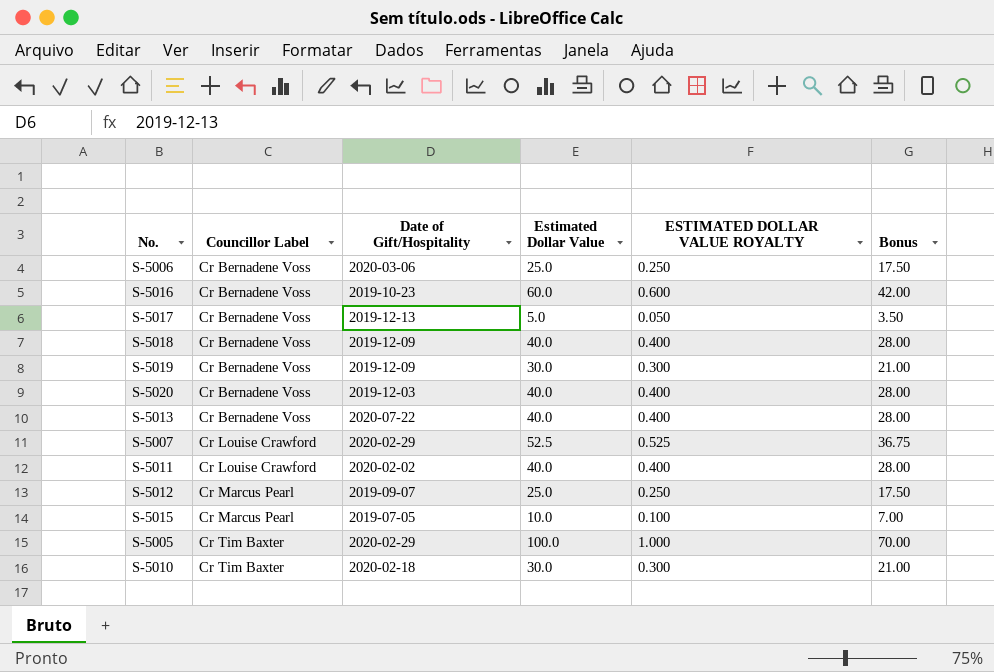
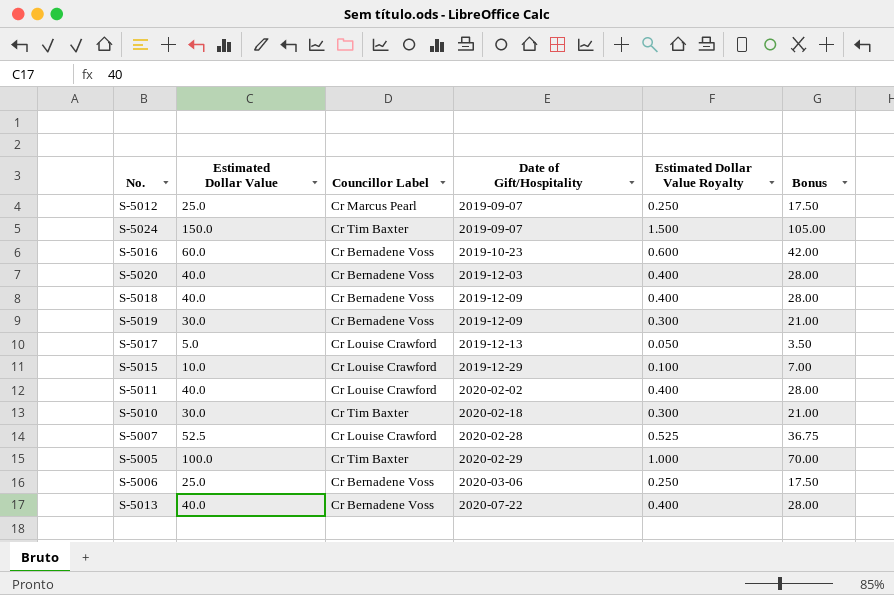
row order: Councillor Label ascending -> Date of Gift/Hospitality ascending
column Estimated Dollar Value | position: 4 -> 2
column name: ESTIMATED DOLLAR VALUE ROYALTY -> Estimated Dollar Value Royalty
row S-5024: none -> 150.0 | Cr Tim Baxter | 2019-09-07 | 1.500 | 105.00
S-5017 | Councillor Label: Cr Bernadene Voss -> Cr Louise Crawford
S-5015 | Councillor Label: Cr Marcus Pearl -> Cr Louise Crawford
S-5015 | Date of Gift/Hospitality: 2019-07-05 -> 2019-12-29
S-5007 | Date of Gift/Hospitality: 2020-02-29 -> 2020-02-28

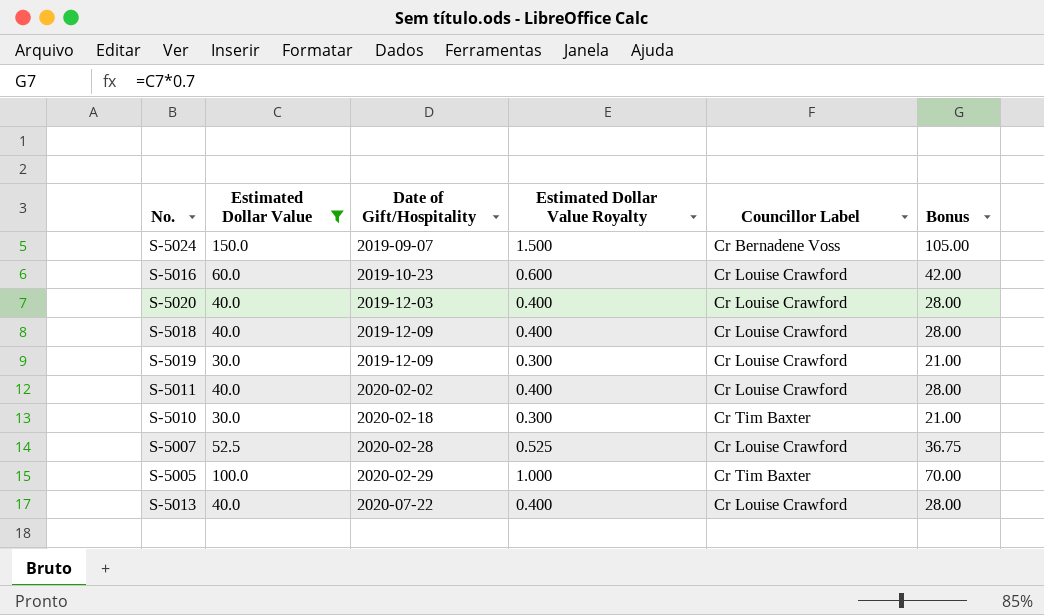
filter: none -> Estimated Dollar Value >= 30.0
column Councillor Label | position: 3 -> 5
S-5024 | Councillor Label: Cr Tim Baxter -> Cr Bernadene Voss
S-5016 | Councillor Label: Cr Bernadene Voss -> Cr Louise Crawford
S-5020 | Councillor Label: Cr Bernadene Voss -> Cr Louise Crawford
S-5018 | Councillor Label: Cr Bernadene Voss -> Cr Louise Crawford
S-5019 | Councillor Label: Cr Bernadene Voss -> Cr Louise Crawford
S-5013 | Councillor Label: Cr Bernadene Voss -> Cr Louise Crawford

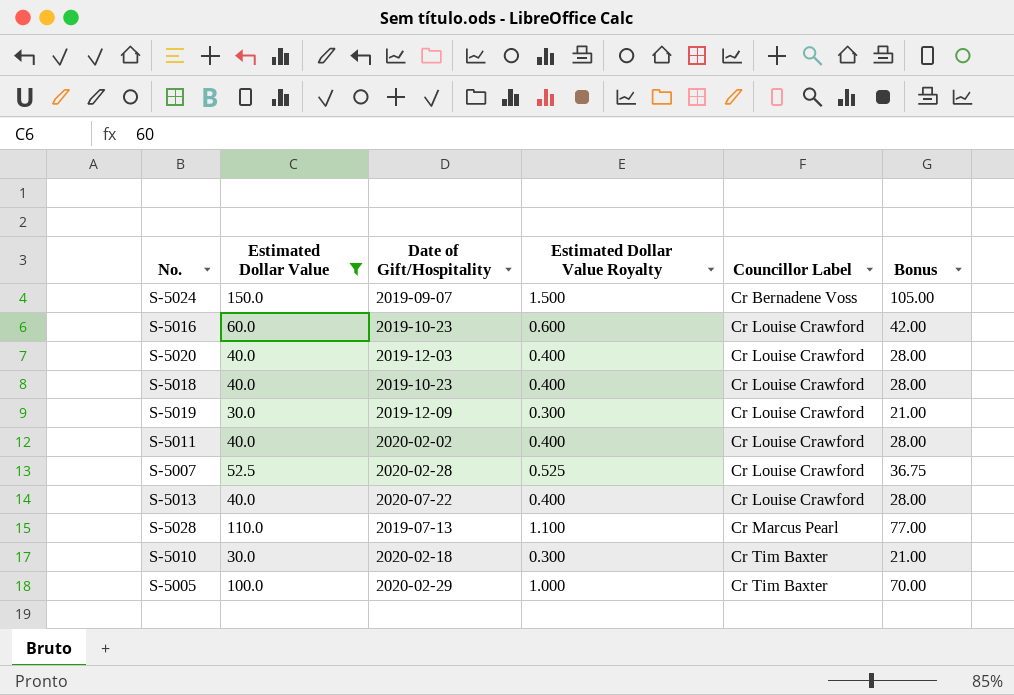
row order: Date of Gift/Hospitality ascending -> Councillor Label ascending
S-5018 | Date of Gift/Hospitality: 2019-12-09 -> 2019-10-23
row S-5028: none -> 110.0 | 2019-07-13 | 1.100 | Cr Marcus Pearl | 77.00

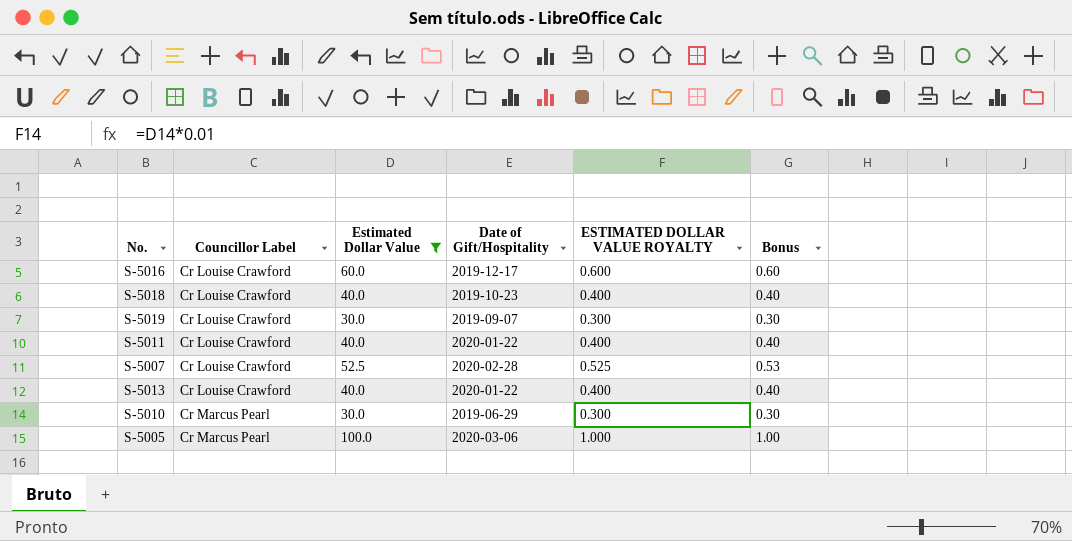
column Councillor Label | position: 5 -> 2
column name: Estimated Dollar Value Royalty -> ESTIMATED DOLLAR VALUE ROYALTY
column Bonus | formula: [Estimated Dollar Value] * 0.7 -> [Estimated Dollar Value] * 0.01
row S-5024: 150.0 | 2019-09-07 | 1.500 | Cr Bernadene Voss | 105.00 -> none
row S-5020: 40.0 | 2019-12-03 | 0.400 | Cr Louise Crawford | 28.00 -> none
row S-5028: 110.0 | 2019-07-13 | 1.100 | Cr Marcus Pearl | 77.00 -> none
S-5016 | Date of Gift/Hospitality: 2019-10-23 -> 2019-12-17
S-5019 | Date of Gift/Hospitality: 2019-12-09 -> 2019-09-07
S-5011 | Date of Gift/Hospitality: 2020-02-02 -> 2020-01-22
S-5013 | Date of Gift/Hospitality: 2020-07-22 -> 2020-01-22
S-5010 | Councillor Label: Cr Tim Baxter -> Cr Marcus Pearl
S-5010 | Date of Gift/Hospitality: 2020-02-18 -> 2019-06-29
S-5005 | Councillor Label: Cr Tim Baxter -> Cr Marcus Pearl
S-5005 | Date of Gift/Hospitality: 2020-02-29 -> 2020-03-06

